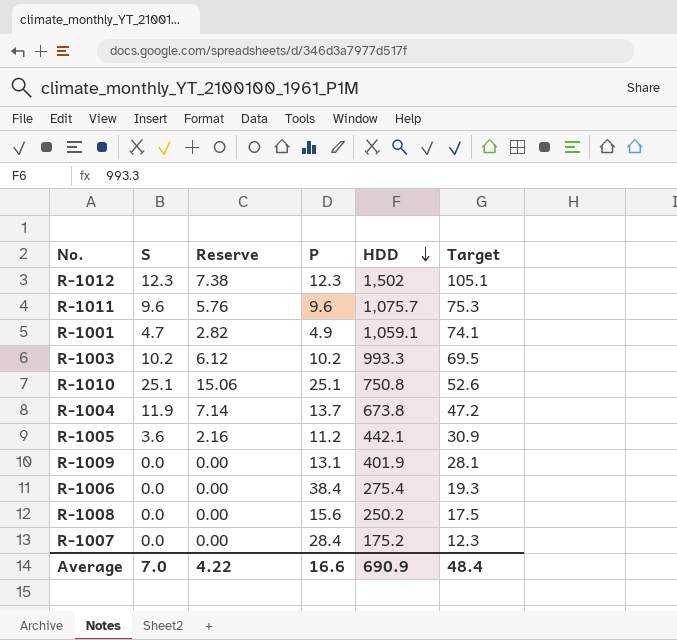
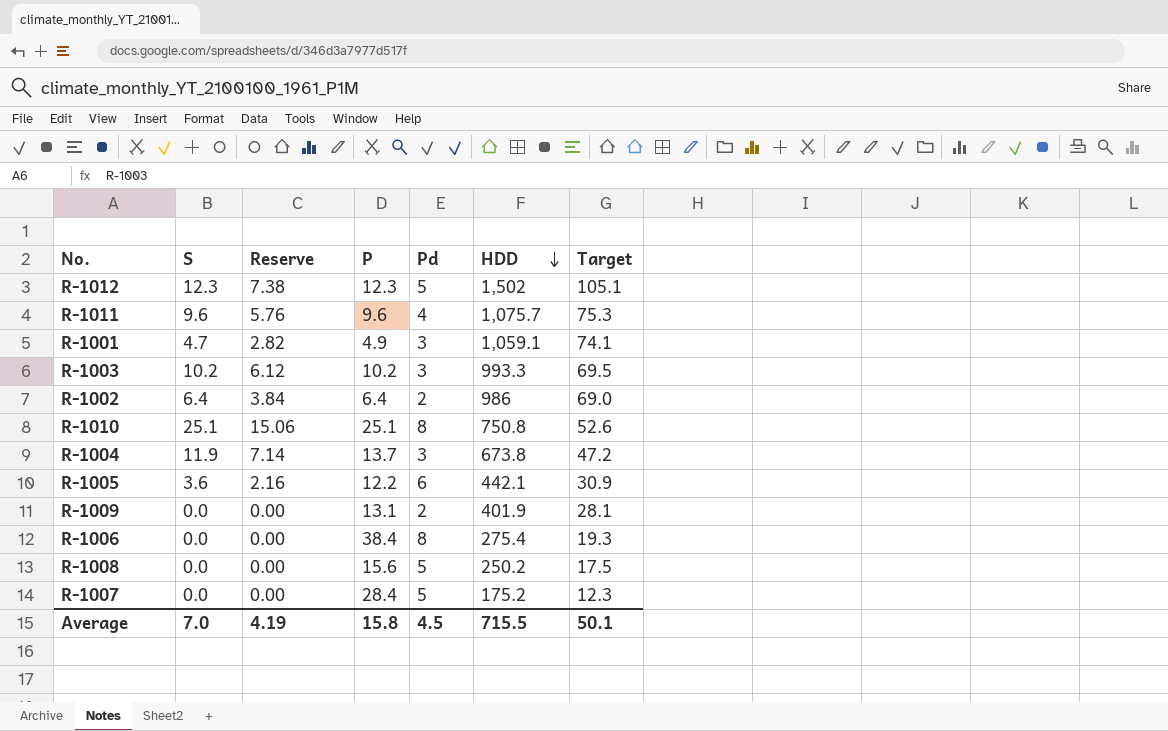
column Pd | position: none -> 5
row R-1002: none -> 6.4 | 3.84 | 6.4 | 2 | 986 | 69.0
R-1005 | P: 11.2 -> 12.2
Average | Reserve: 4.22 -> 4.19
Average | P: 16.6 -> 15.8
Average | HDD: 690.9 -> 715.5
Average | Target: 48.4 -> 50.1

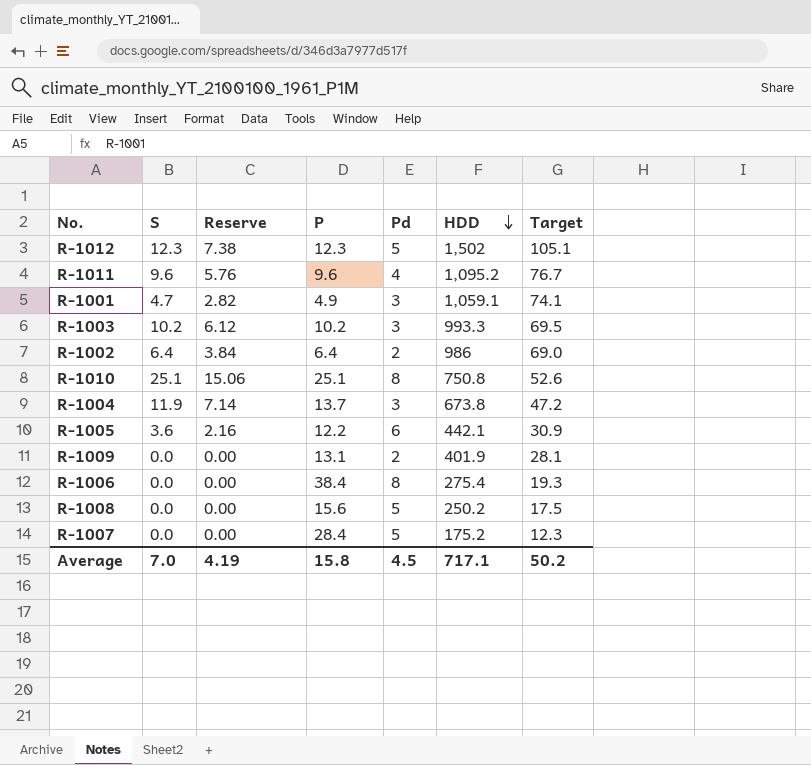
R-1011 | HDD: 1,075.7 -> 1,095.2
R-1011 | Target: 75.3 -> 76.7
Average | HDD: 715.5 -> 717.1
Average | Target: 50.1 -> 50.2

